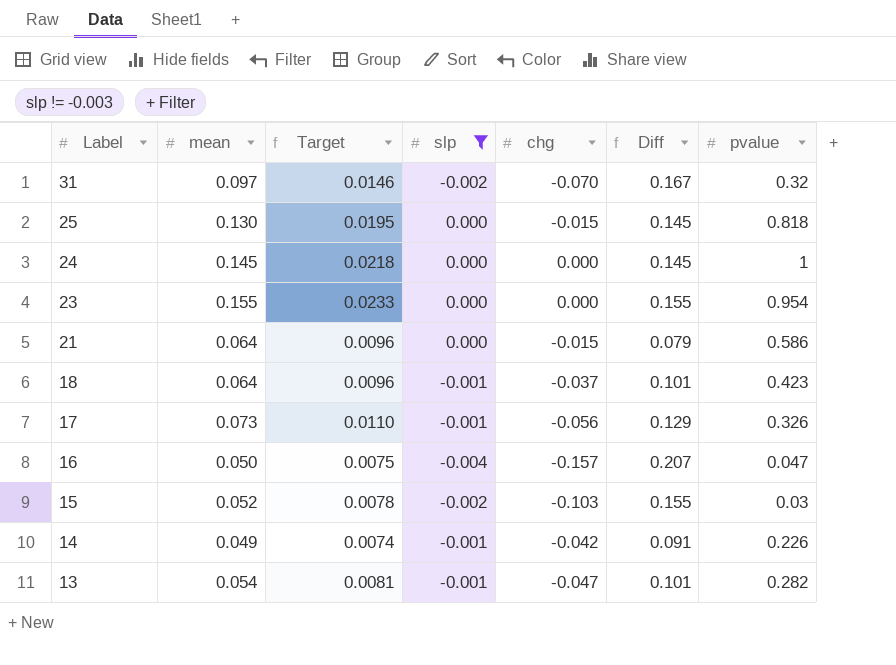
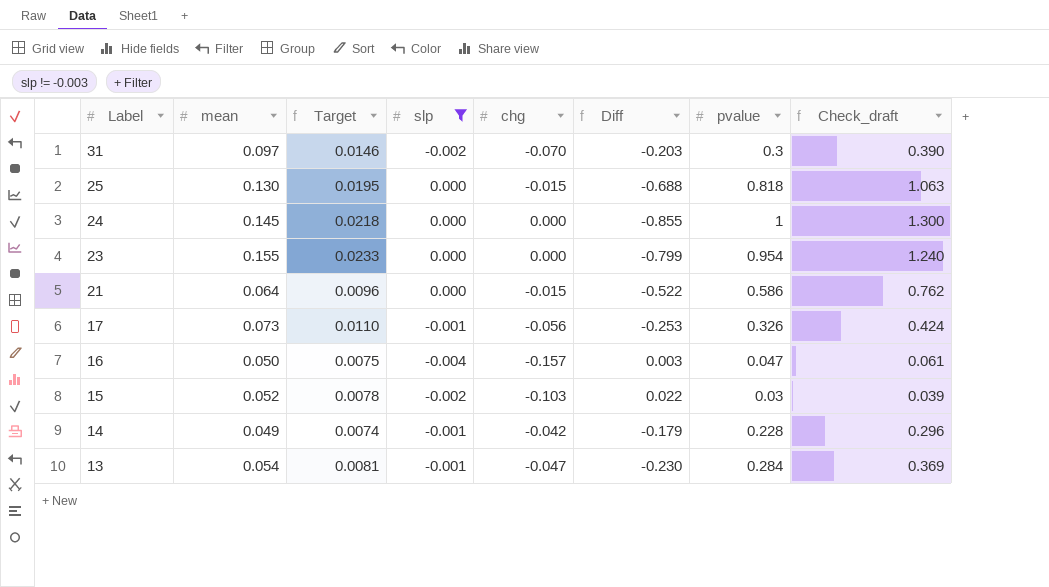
column Diff | formula: [mean] - [chg] -> [mean] - [pvalue]
column Check_draft | formula: none -> [pvalue] * 1.3
row 18: 0.064 | 0.0096 | -0.001 | -0.037 | 0.101 | 0.423 -> none
31 | pvalue: 0.32 -> 0.3
14 | pvalue: 0.226 -> 0.228
13 | pvalue: 0.282 -> 0.284

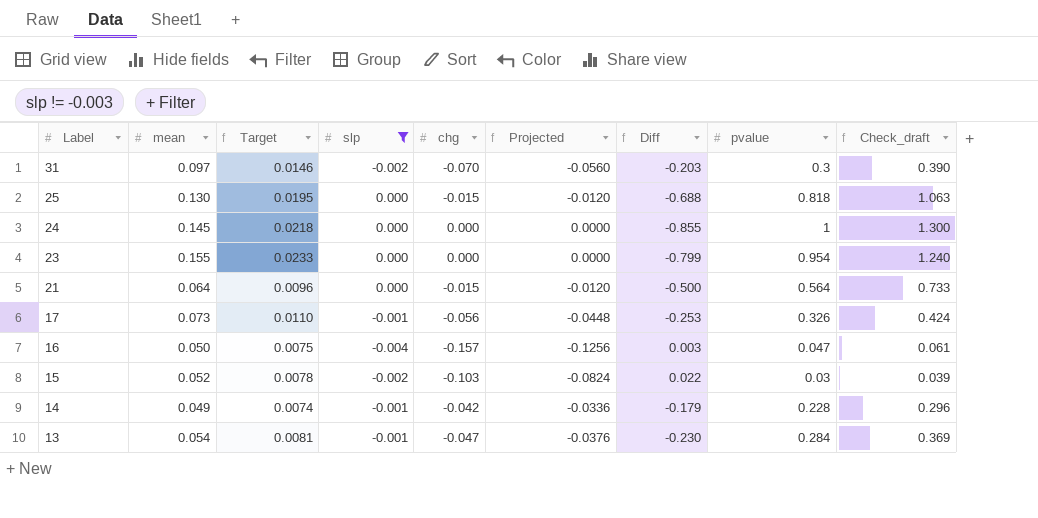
column Projected | formula: none -> [chg] * 0.8
21 | Diff: -0.522 -> -0.500
21 | pvalue: 0.586 -> 0.564
21 | Check_draft: 0.762 -> 0.733

